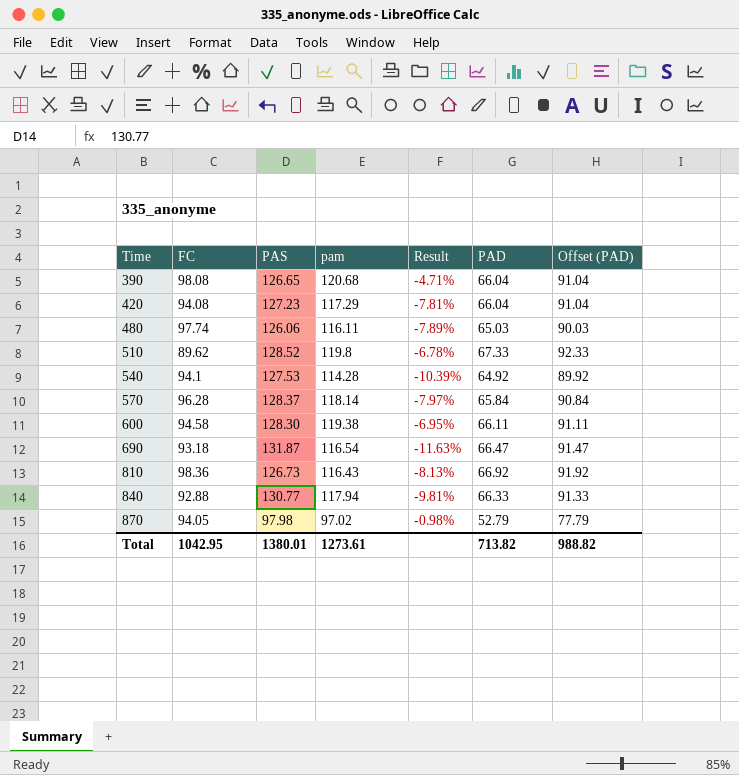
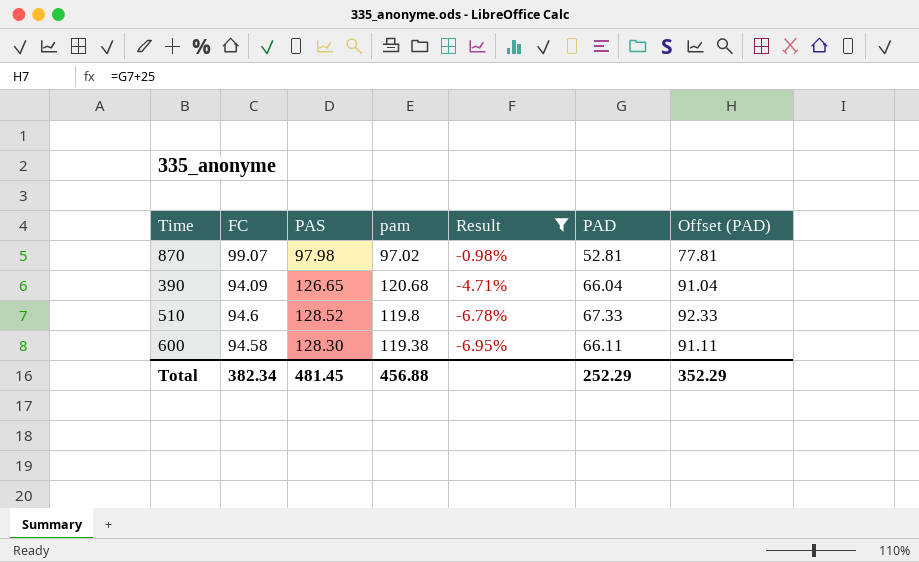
filter: none -> Result >= -6.95%
row order: Time ascending -> Result descending
870 | FC: 94.05 -> 99.07
870 | PAD: 52.79 -> 52.81
870 | Offset (PAD): 77.79 -> 77.81
390 | FC: 98.08 -> 94.09
510 | FC: 89.62 -> 94.6
Total | FC: 1042.95 -> 382.34
Total | PAS: 1380.01 -> 481.45
Total | pam: 1273.61 -> 456.88
Total | PAD: 713.82 -> 252.29
Total | Offset (PAD): 988.82 -> 352.29

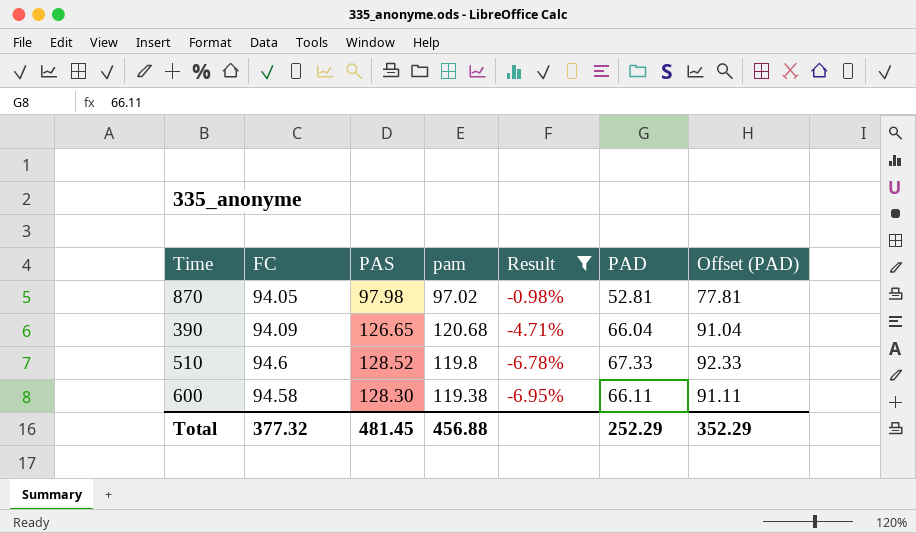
870 | FC: 99.07 -> 94.05
Total | FC: 382.34 -> 377.32

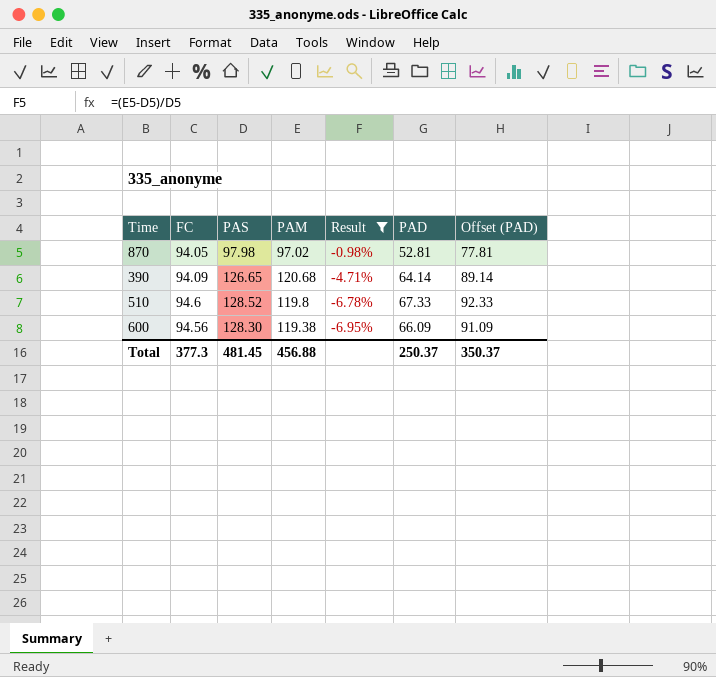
column name: pam -> PAM
390 | PAD: 66.04 -> 64.14
390 | Offset (PAD): 91.04 -> 89.14
600 | FC: 94.58 -> 94.56
600 | PAD: 66.11 -> 66.09
600 | Offset (PAD): 91.11 -> 91.09
Total | FC: 377.32 -> 377.3
Total | PAD: 252.29 -> 250.37
Total | Offset (PAD): 352.29 -> 350.37

